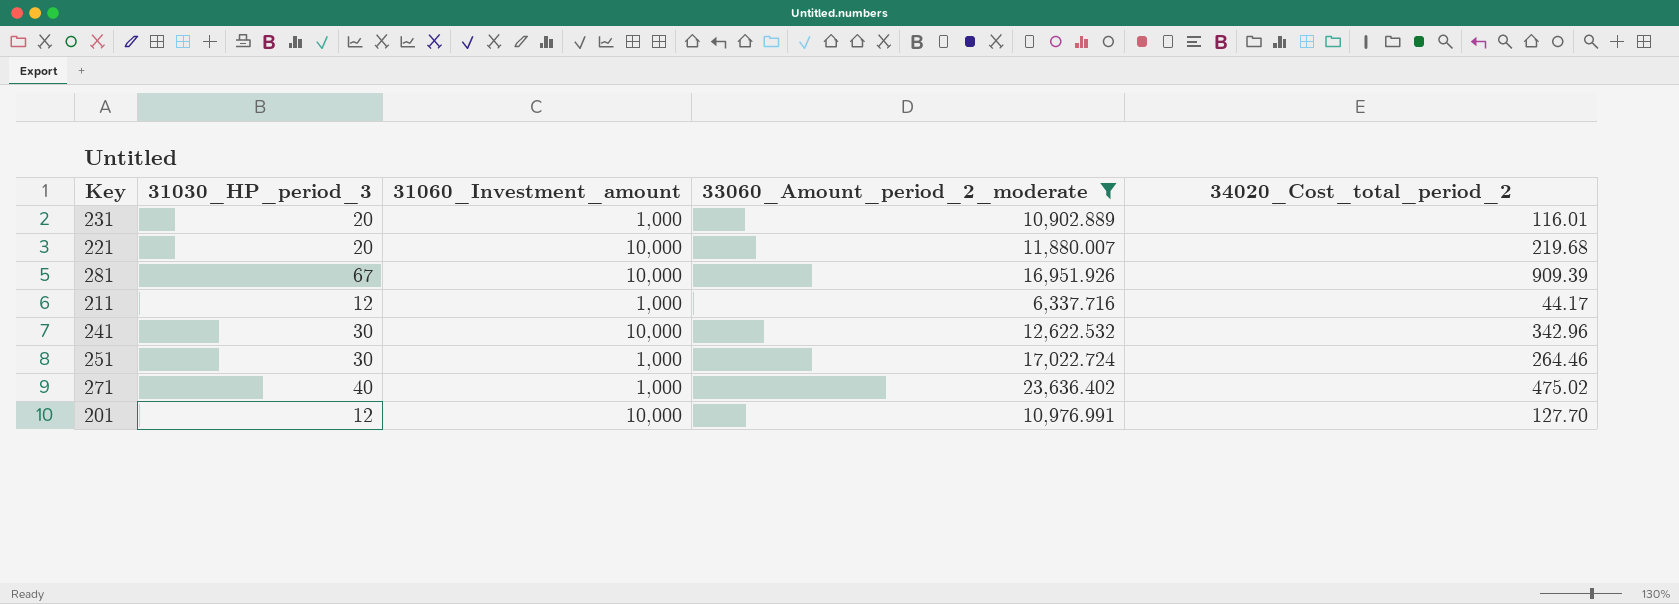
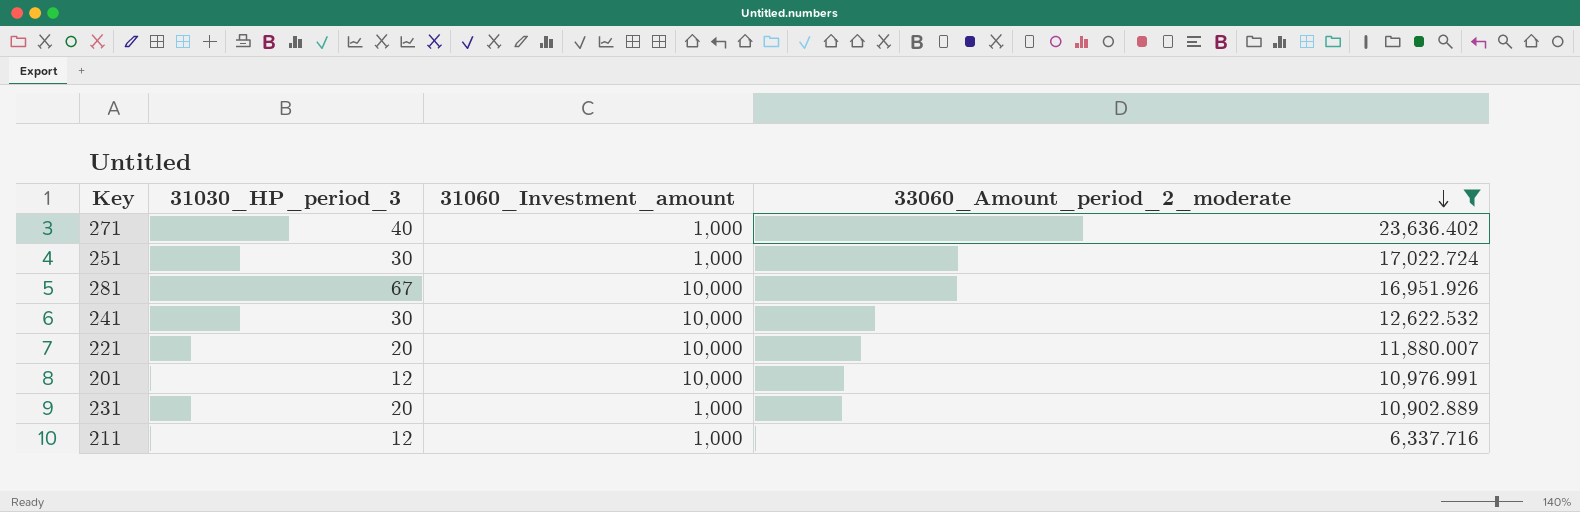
row order: none -> 33060_Amount_period_2_moderate descending
column 34020_Cost_total_period_2 | position: 5 -> none

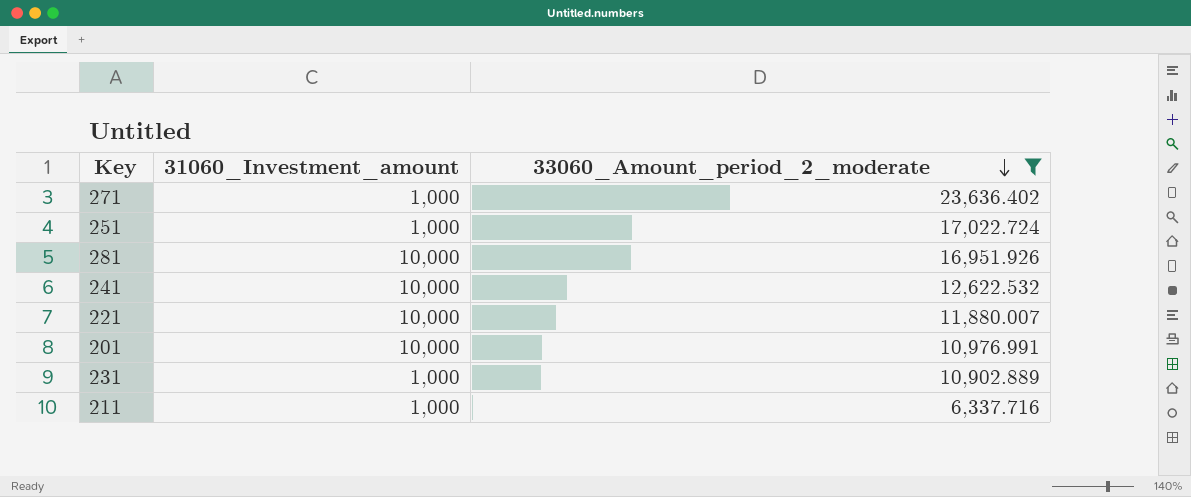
column 31030_HP_period_3 | position: 2 -> none

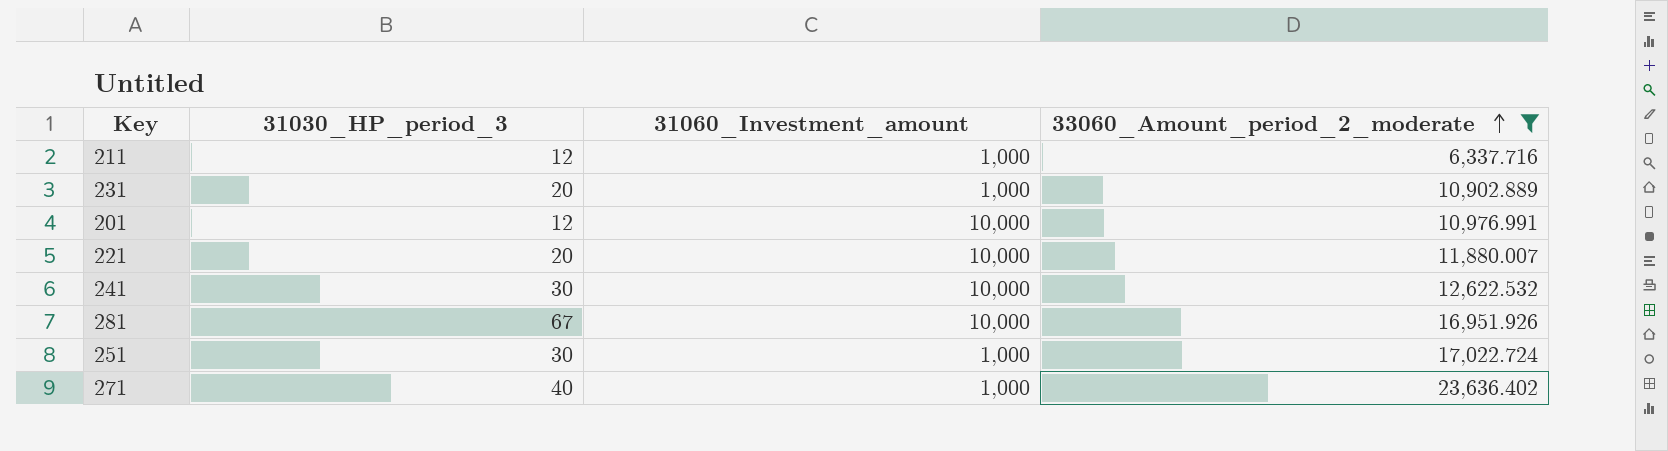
row order: 33060_Amount_period_2_moderate descending -> 33060_Amount_period_2_moderate ascending
column 31030_HP_period_3 | position: none -> 2

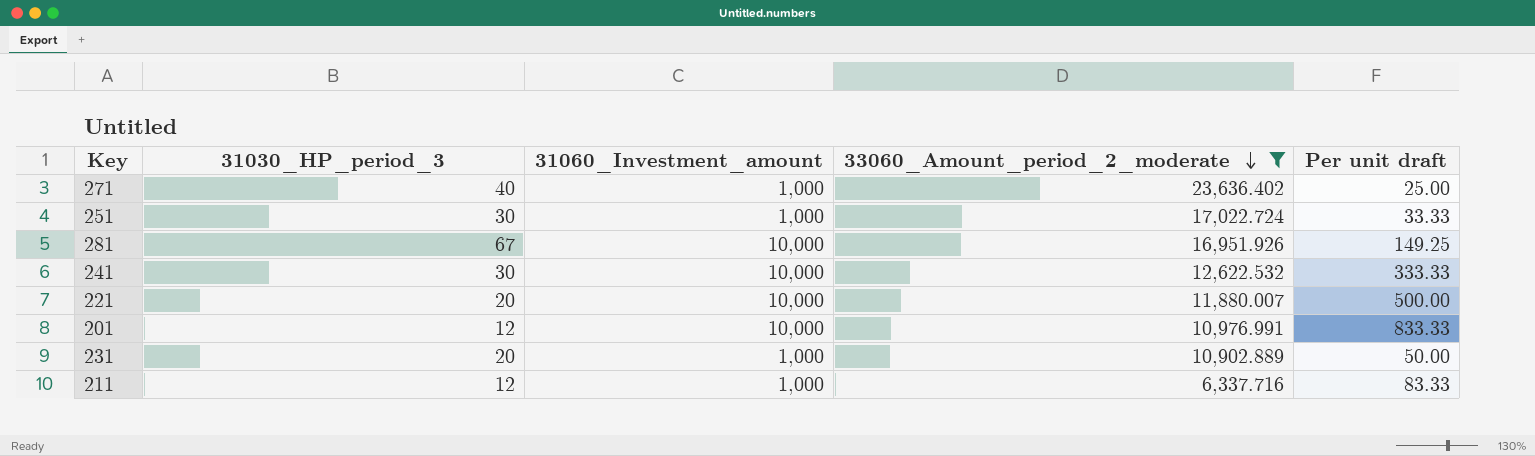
row order: 33060_Amount_period_2_moderate ascending -> 33060_Amount_period_2_moderate descending
column Per unit draft | formula: none -> [31060_Investment_amount] / [31030_HP_period_3]

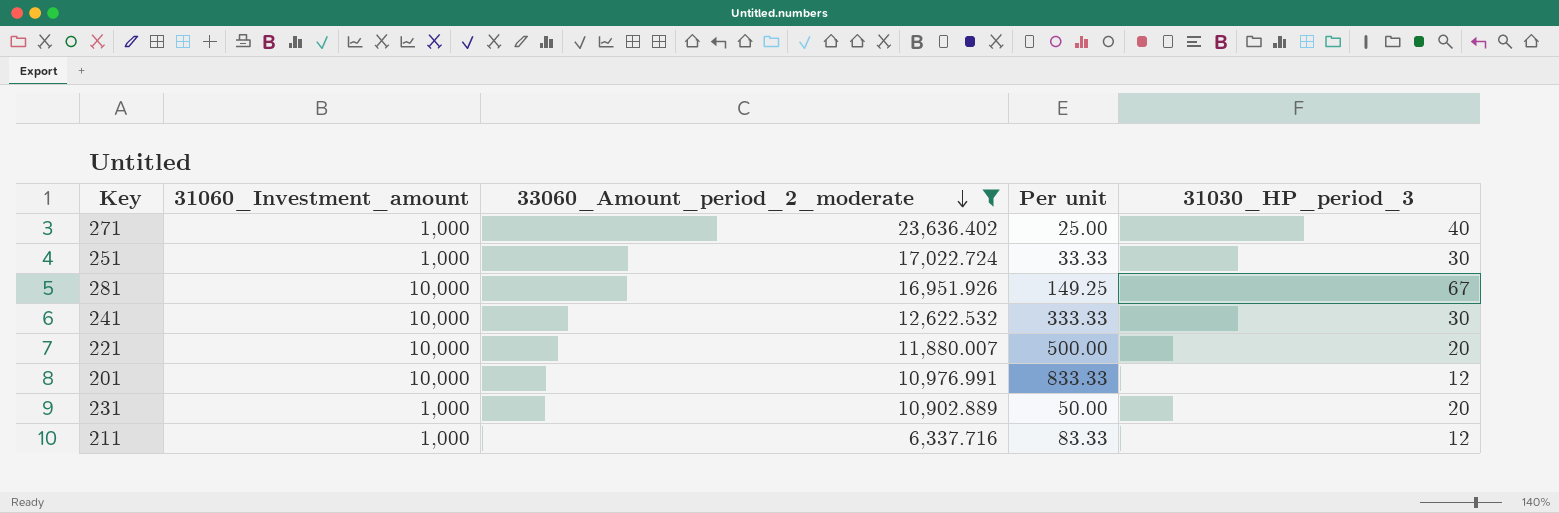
column name: Per unit draft -> Per unit
column 31030_HP_period_3 | position: 2 -> 5

